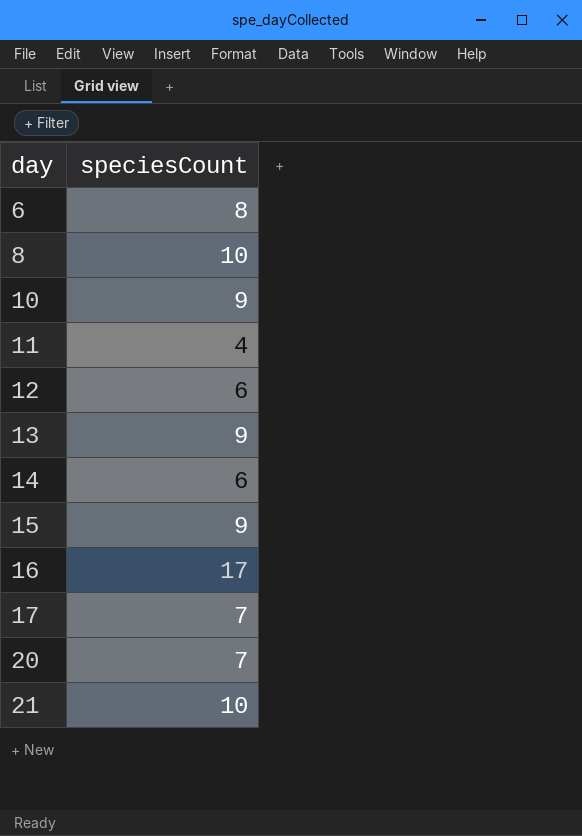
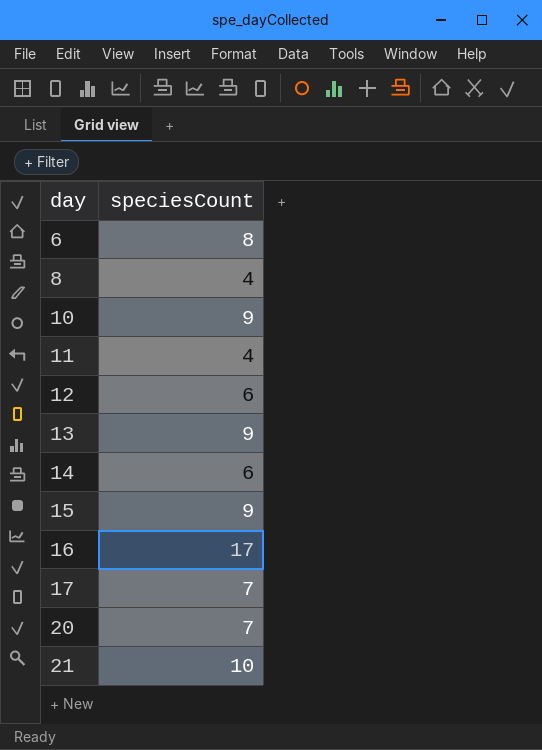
8 | speciesCount: 10 -> 4

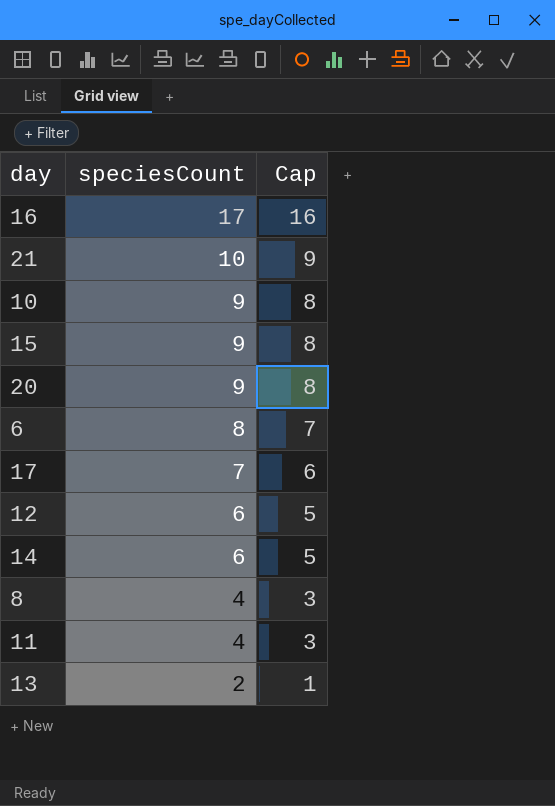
row order: day ascending -> speciesCount descending
column Cap | formula: none -> [speciesCount] - 1
20 | speciesCount: 7 -> 9
13 | speciesCount: 9 -> 2

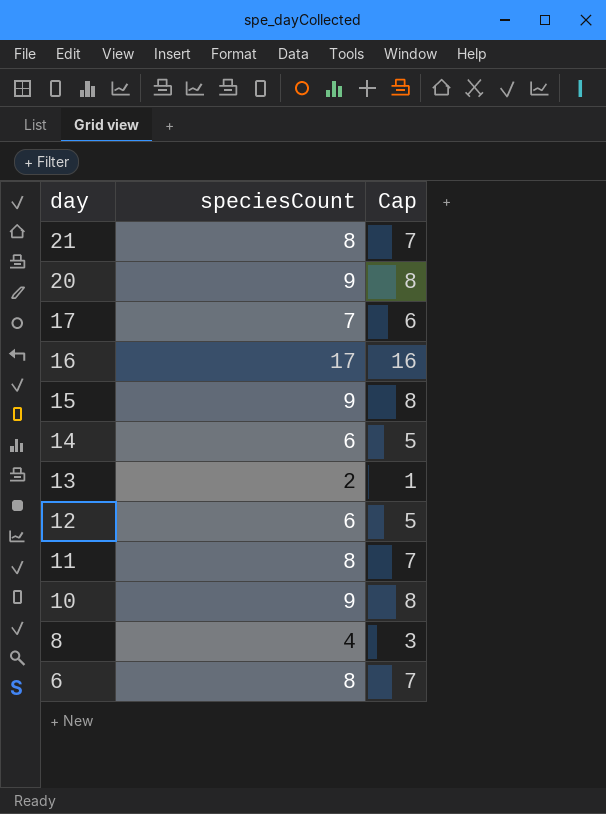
row order: speciesCount descending -> day descending
21 | speciesCount: 10 -> 8
21 | Cap: 9 -> 7
11 | speciesCount: 4 -> 8
11 | Cap: 3 -> 7

